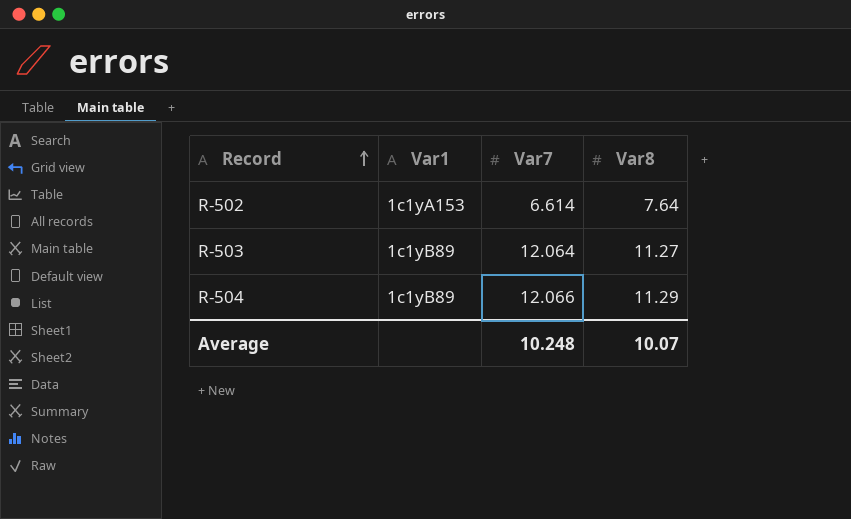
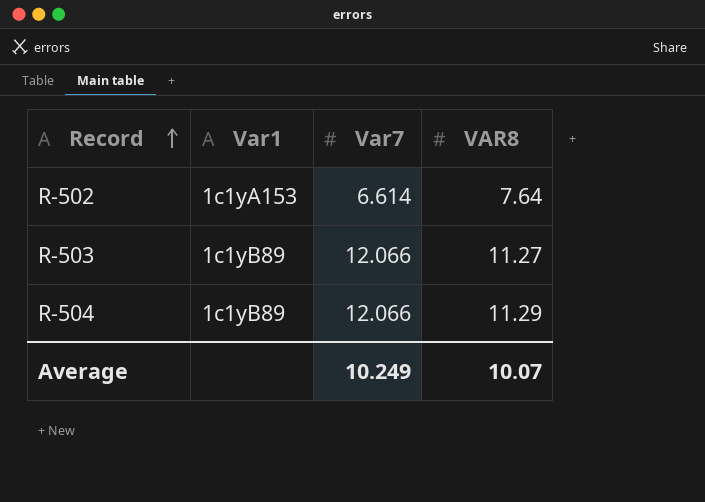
column name: Var8 -> VAR8
R-503 | Var7: 12.064 -> 12.066
Average | Var7: 10.248 -> 10.249

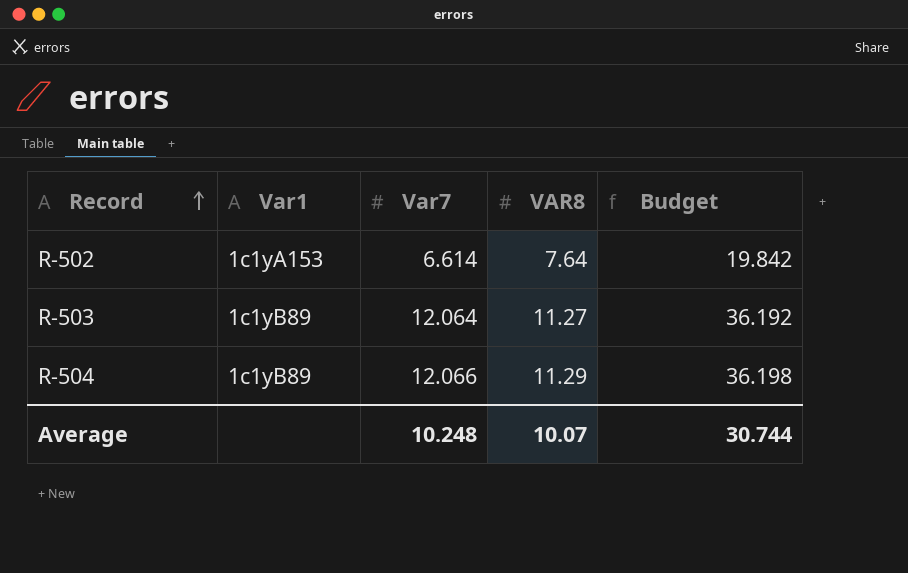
column Budget | formula: none -> [Var7] * 3
R-503 | Var7: 12.066 -> 12.064
Average | Var7: 10.249 -> 10.248

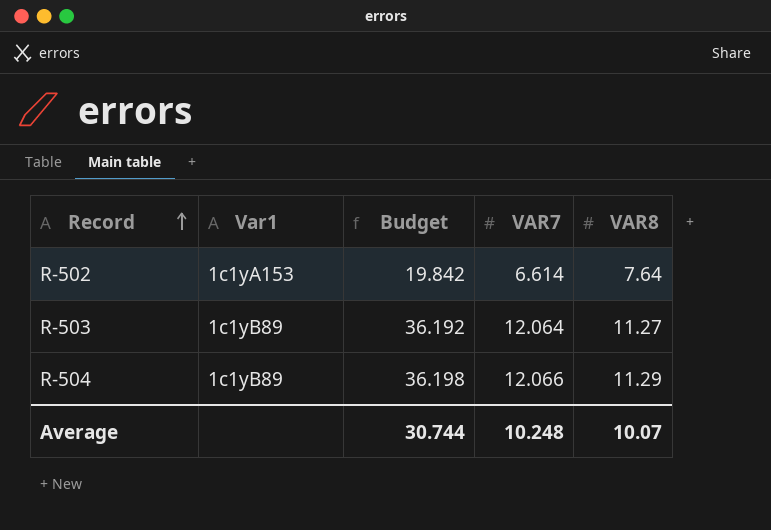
column Budget | position: 5 -> 3
column name: Var7 -> VAR7

